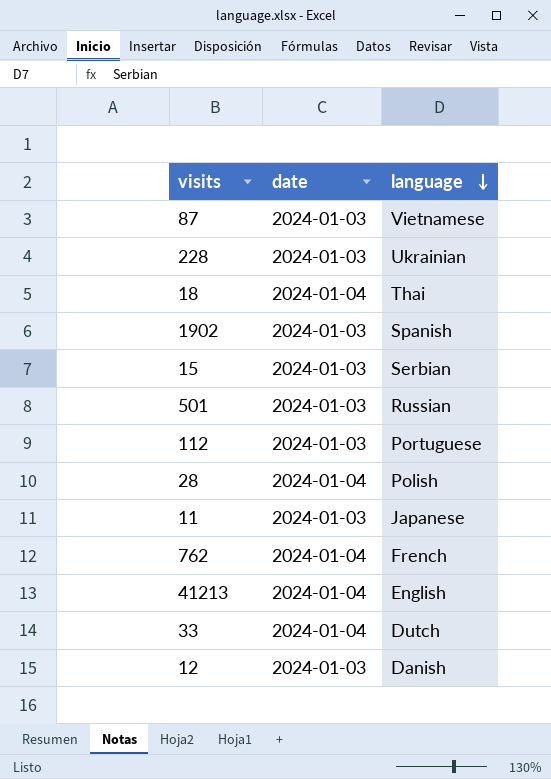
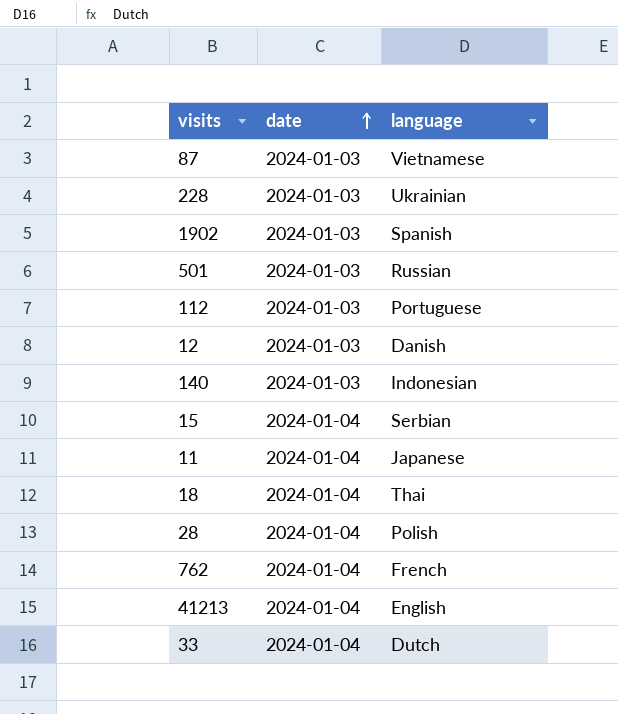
row order: language descending -> date ascending
row 140: none -> 2024-01-03 | Indonesian
15 | date: 2024-01-03 -> 2024-01-04
11 | date: 2024-01-03 -> 2024-01-04

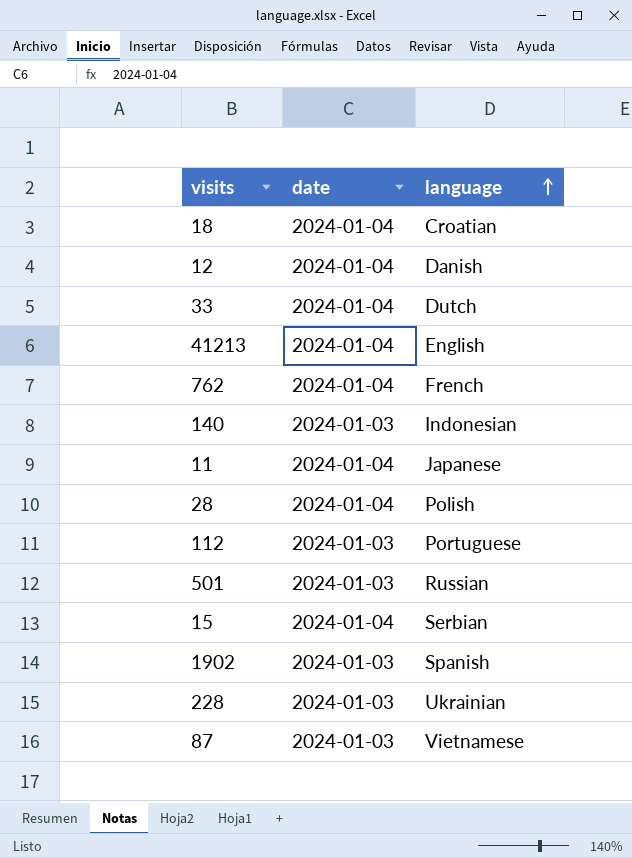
row order: date ascending -> language ascending
18 | language: Thai -> Croatian
12 | date: 2024-01-03 -> 2024-01-04

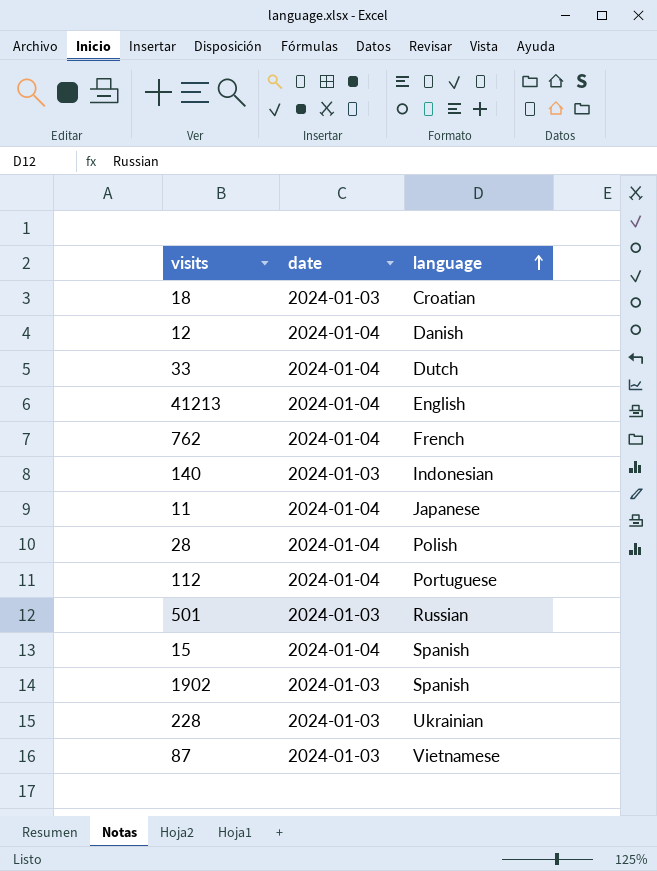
18 | date: 2024-01-04 -> 2024-01-03
112 | date: 2024-01-03 -> 2024-01-04
15 | language: Serbian -> Spanish

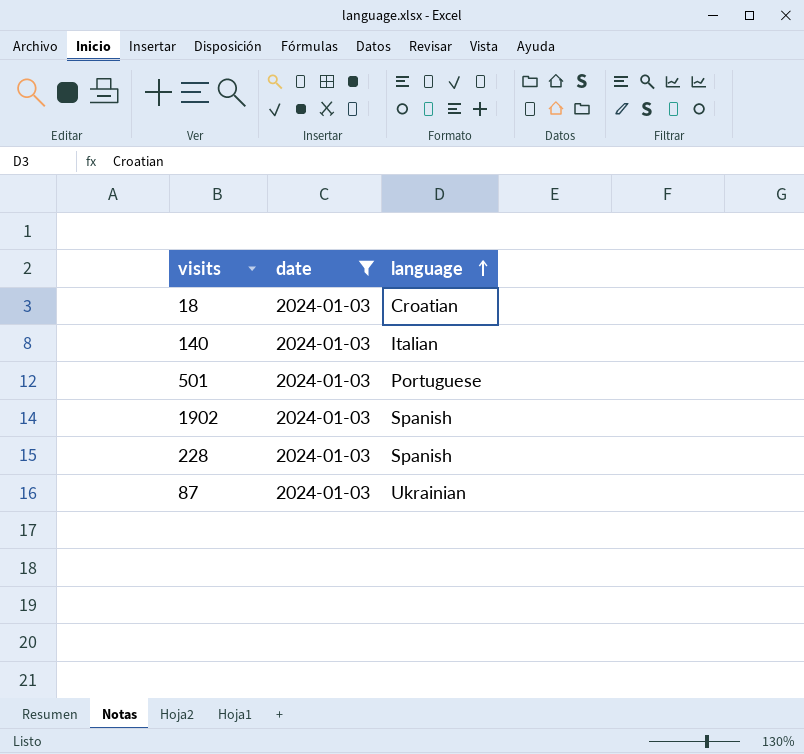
filter: none -> date = 2024-01-03
140 | language: Indonesian -> Italian
501 | language: Russian -> Portuguese
228 | language: Ukrainian -> Spanish
87 | language: Vietnamese -> Ukrainian

